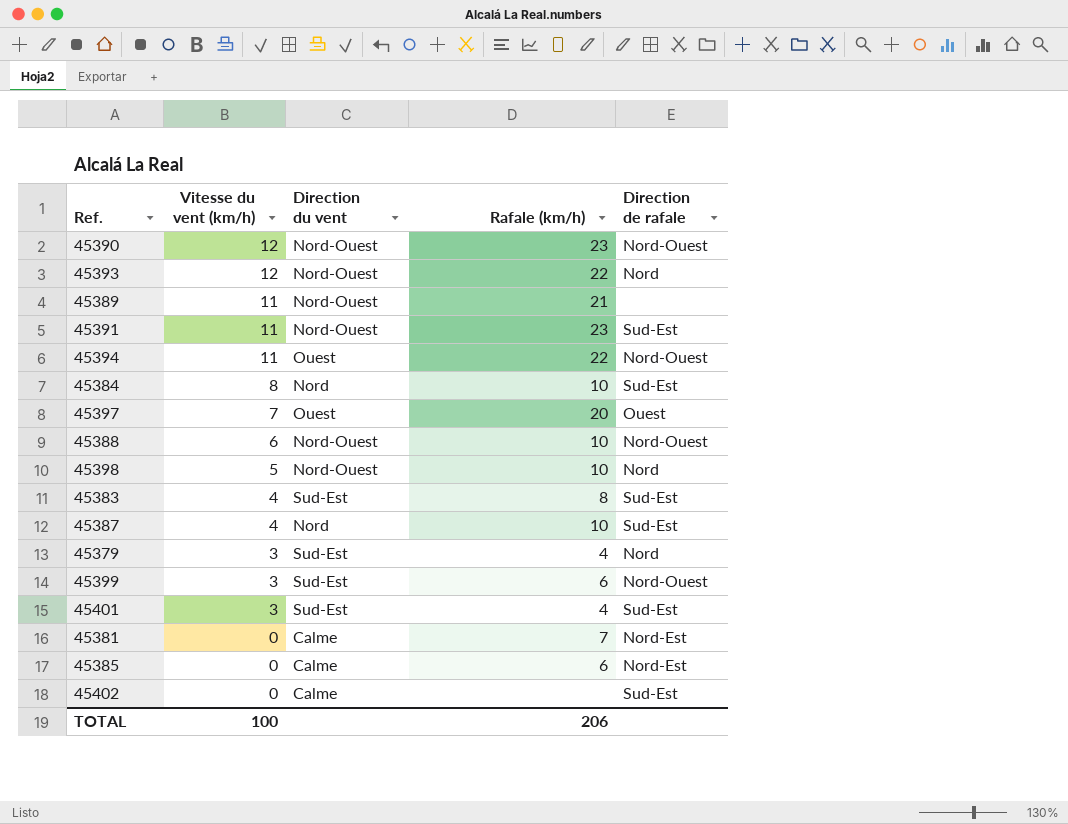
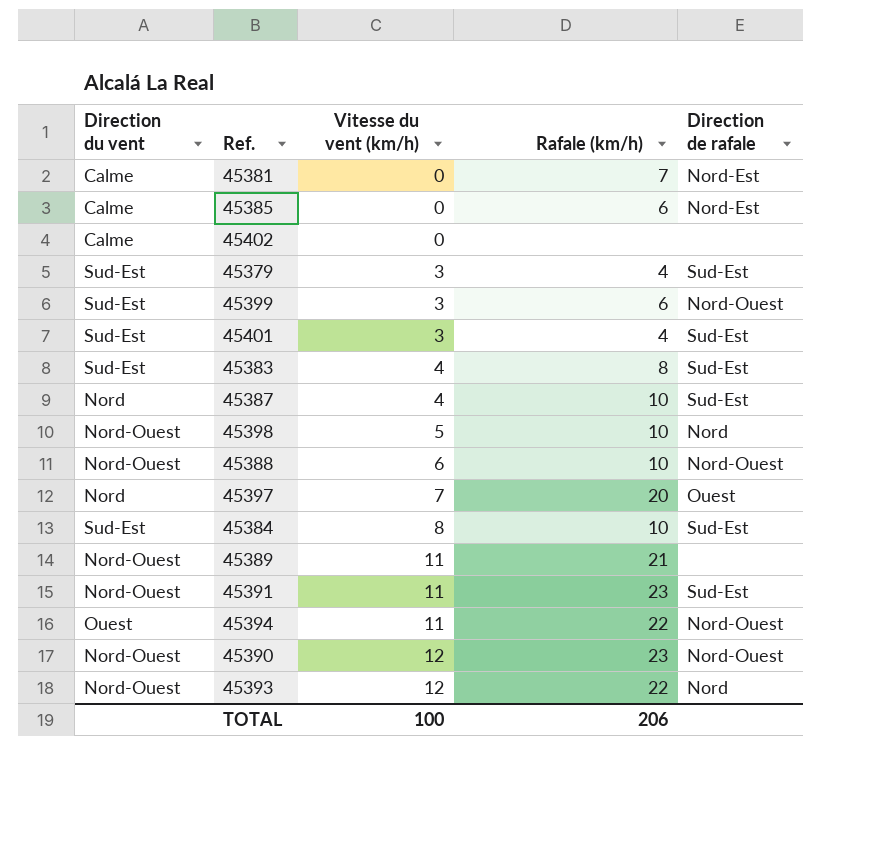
row order: Vitesse du vent (km/h) descending -> Vitesse du vent (km/h) ascending
column Direction du vent | position: 3 -> 1
45402 | Direction de rafale: Sud-Est -> none
45379 | Direction de rafale: Nord -> Sud-Est
45397 | Direction du vent: Ouest -> Nord
45384 | Direction du vent: Nord -> Sud-Est

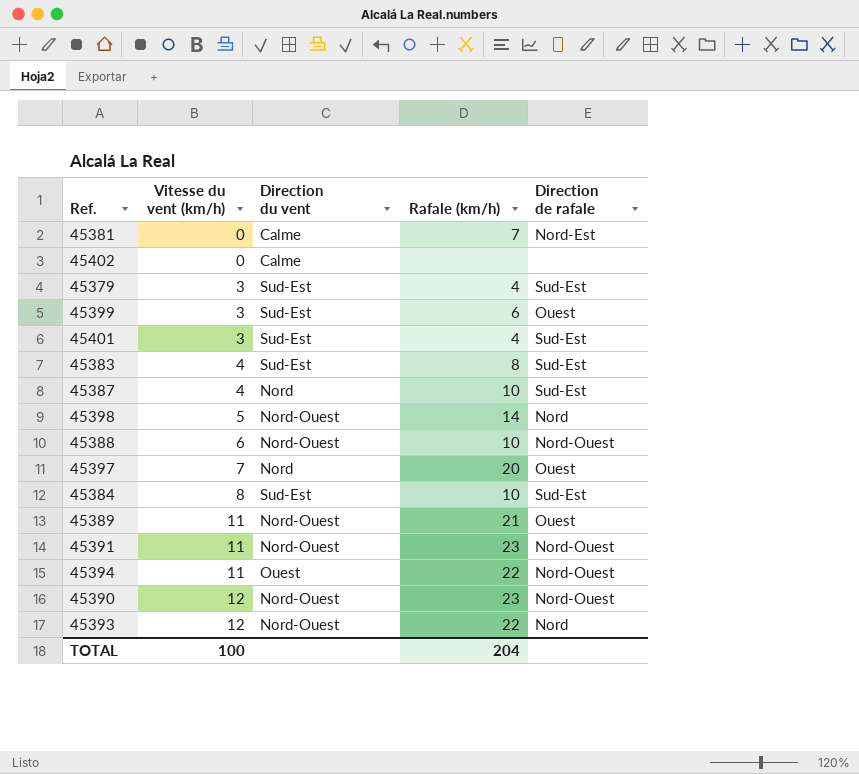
column Direction du vent | position: 1 -> 3
row 45385: Calme | 0 | 6 | Nord-Est -> none
45399 | Direction de rafale: Nord-Ouest -> Ouest
45398 | Rafale (km/h): 10 -> 14
45389 | Direction de rafale: none -> Ouest
45391 | Direction de rafale: Sud-Est -> Nord-Ouest
TOTAL | Rafale (km/h): 206 -> 204

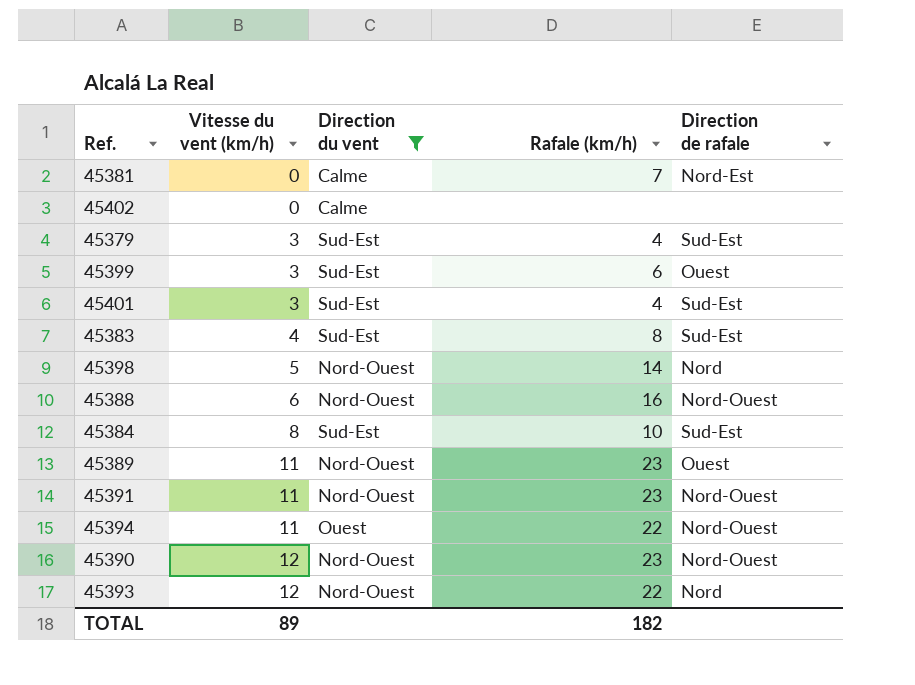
filter: none -> Direction du vent != Nord
45388 | Rafale (km/h): 10 -> 16
45389 | Rafale (km/h): 21 -> 23
TOTAL | Vitesse du vent (km/h): 100 -> 89
TOTAL | Rafale (km/h): 204 -> 182

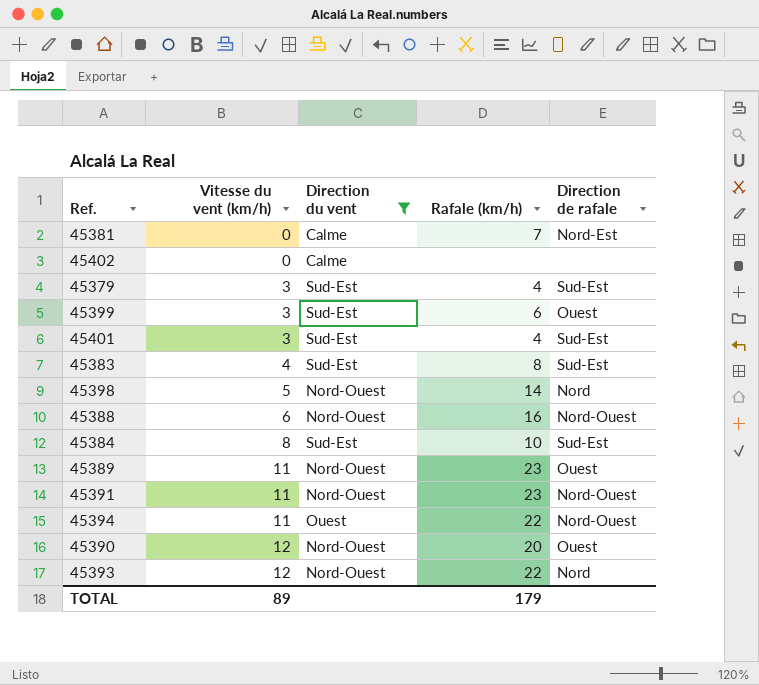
45390 | Rafale (km/h): 23 -> 20
45390 | Direction de rafale: Nord-Ouest -> Ouest
TOTAL | Rafale (km/h): 182 -> 179

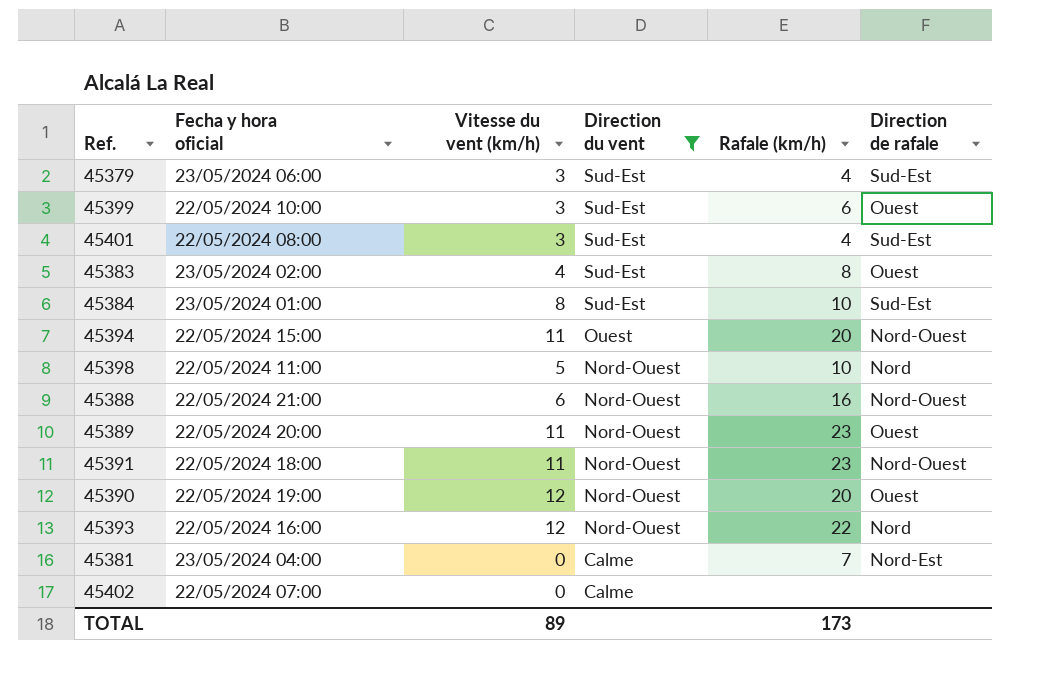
row order: Vitesse du vent (km/h) ascending -> Direction du vent descending
column Fecha y hora oficial | position: none -> 2
45383 | Direction de rafale: Sud-Est -> Ouest
45394 | Rafale (km/h): 22 -> 20
45398 | Rafale (km/h): 14 -> 10
TOTAL | Rafale (km/h): 179 -> 173

